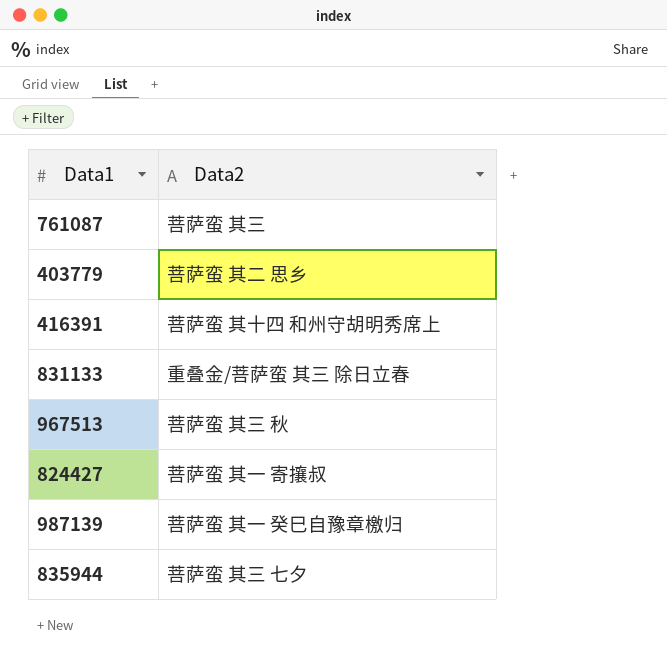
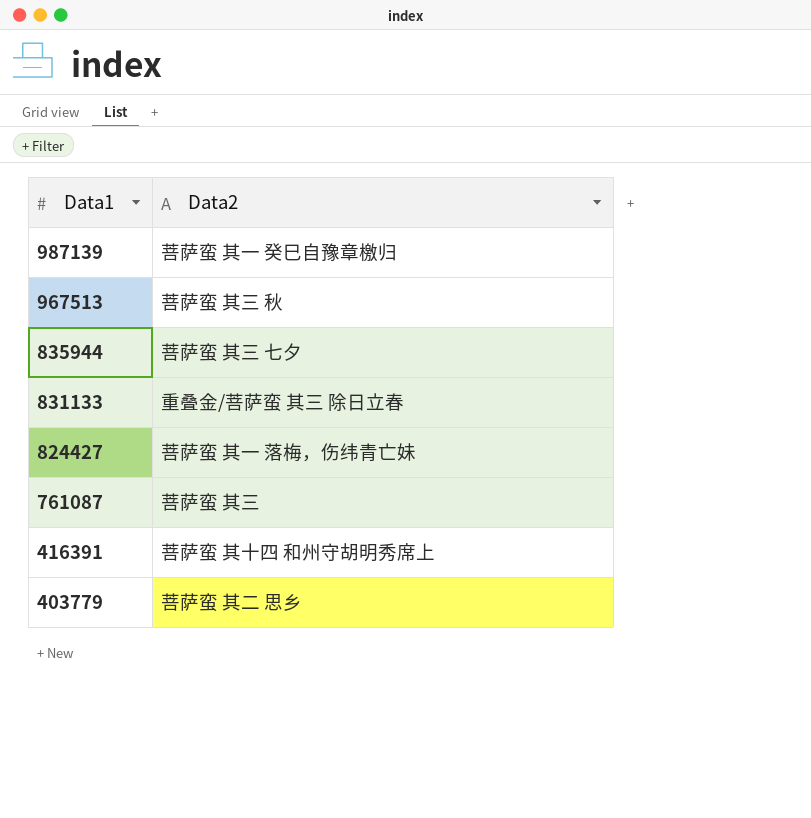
row order: none -> Data1 descending
824427 | Data2: 菩萨蛮 其一 寄攘叔 -> 菩萨蛮 其一 落梅，伤纬青亡妹

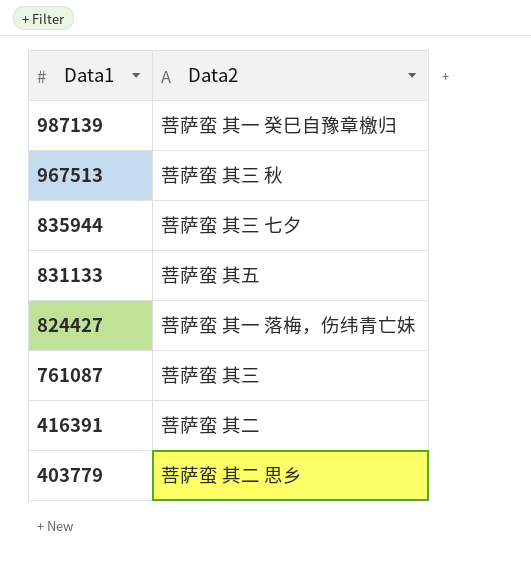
831133 | Data2: 重叠金/菩萨蛮 其三 除日立春 -> 菩萨蛮 其五
416391 | Data2: 菩萨蛮 其十四 和州守胡明秀席上 -> 菩萨蛮 其二

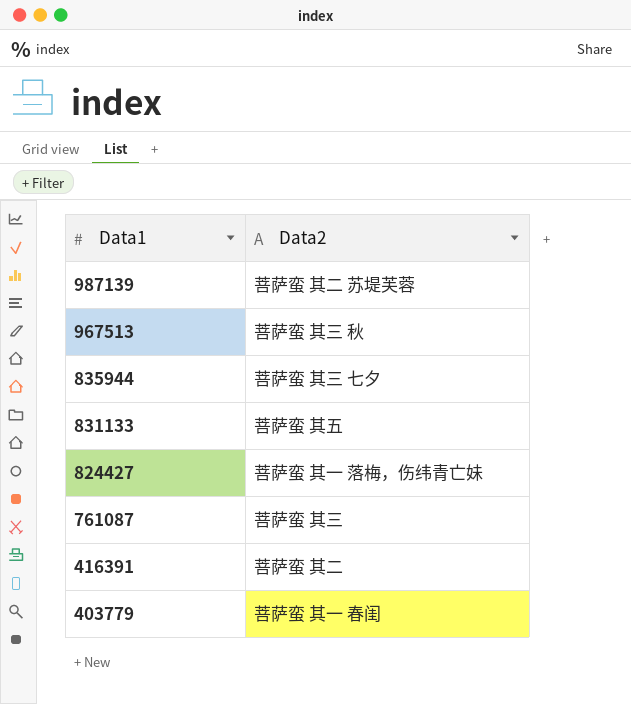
987139 | Data2: 菩萨蛮 其一 癸巳自豫章檄归 -> 菩萨蛮 其二 苏堤芙蓉
403779 | Data2: 菩萨蛮 其二 思乡 -> 菩萨蛮 其一 春闺

